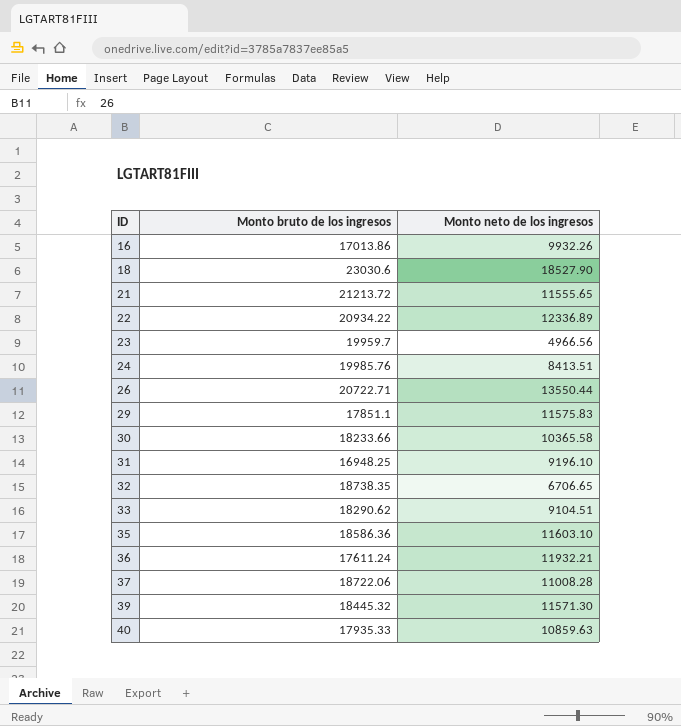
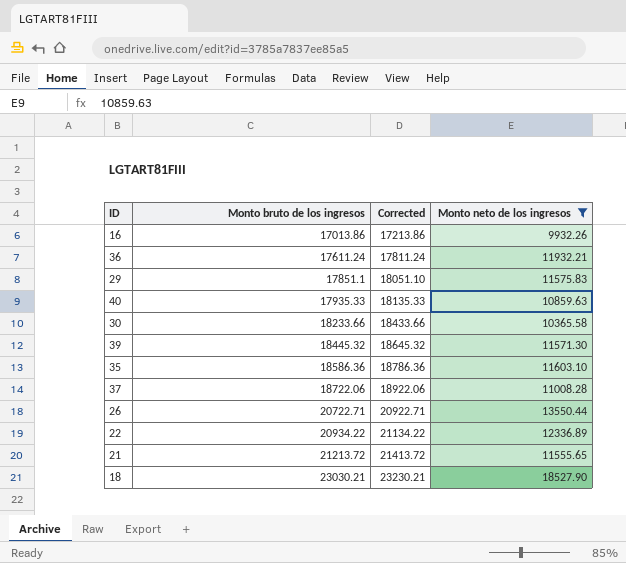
filter: none -> Monto neto de los ingresos >= 9932.26
row order: ID ascending -> Monto bruto de los ingresos ascending
column Corrected | formula: none -> [Monto bruto de los ingresos] + 200
18 | Monto bruto de los ingresos: 23030.6 -> 23030.21

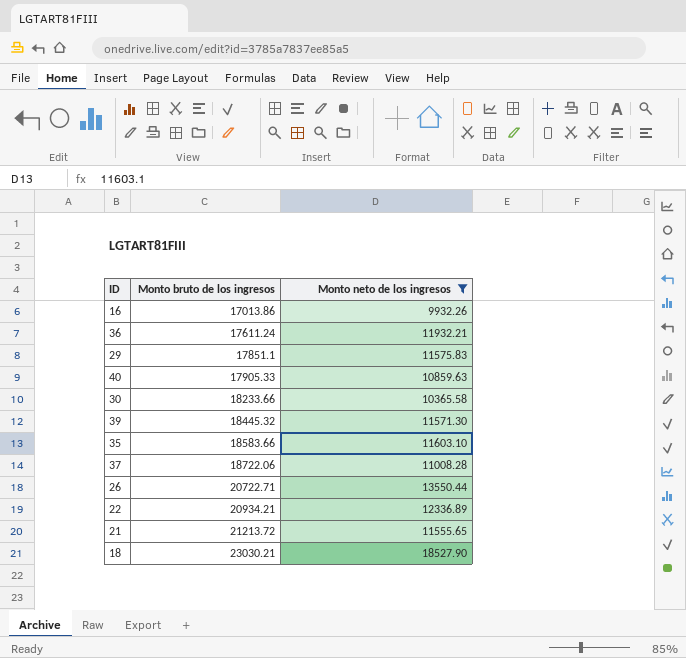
column Corrected | formula: [Monto bruto de los ingresos] + 200 -> none
40 | Monto bruto de los ingresos: 17935.33 -> 17905.33
35 | Monto bruto de los ingresos: 18586.36 -> 18583.66
22 | Monto bruto de los ingresos: 20934.22 -> 20934.21

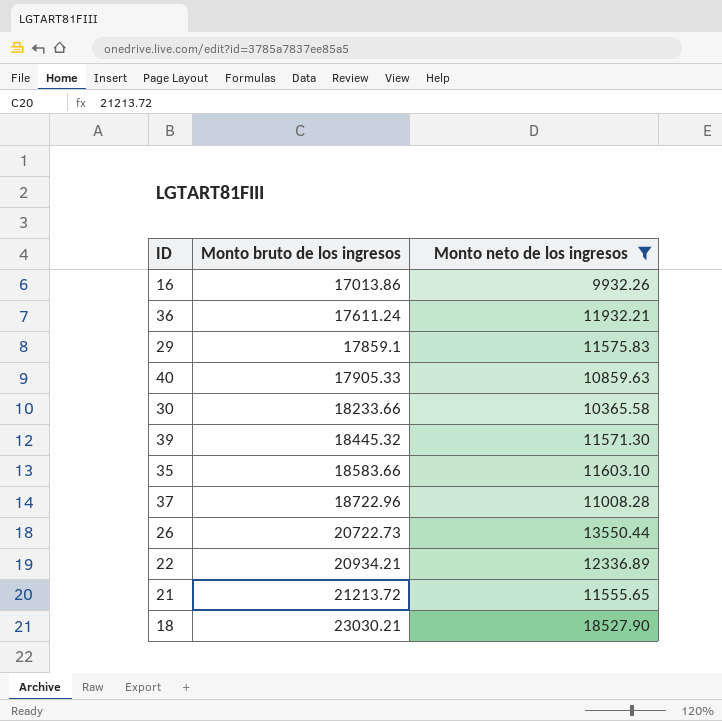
29 | Monto bruto de los ingresos: 17851.1 -> 17859.1
37 | Monto bruto de los ingresos: 18722.06 -> 18722.96
26 | Monto bruto de los ingresos: 20722.71 -> 20722.73

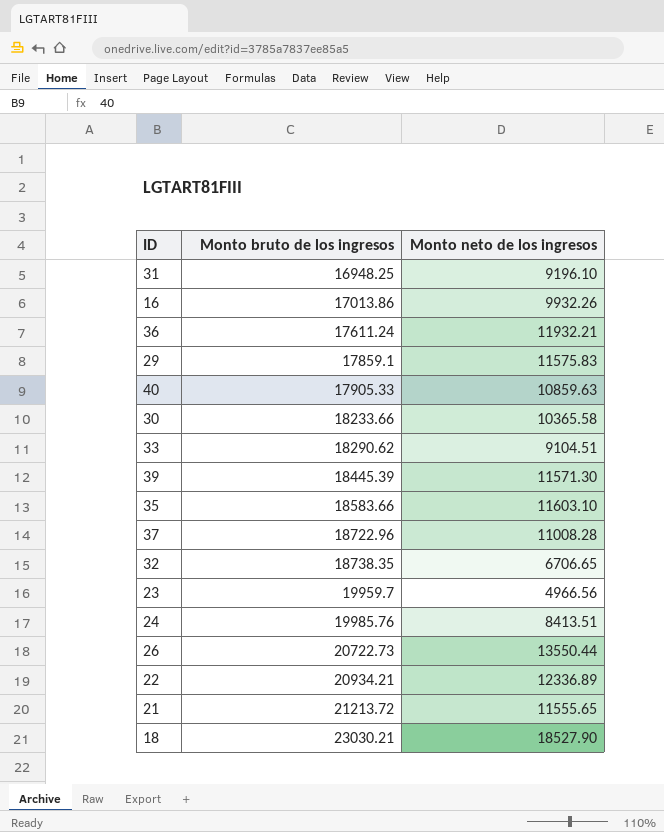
filter: Monto neto de los ingresos >= 9932.26 -> none
39 | Monto bruto de los ingresos: 18445.32 -> 18445.39

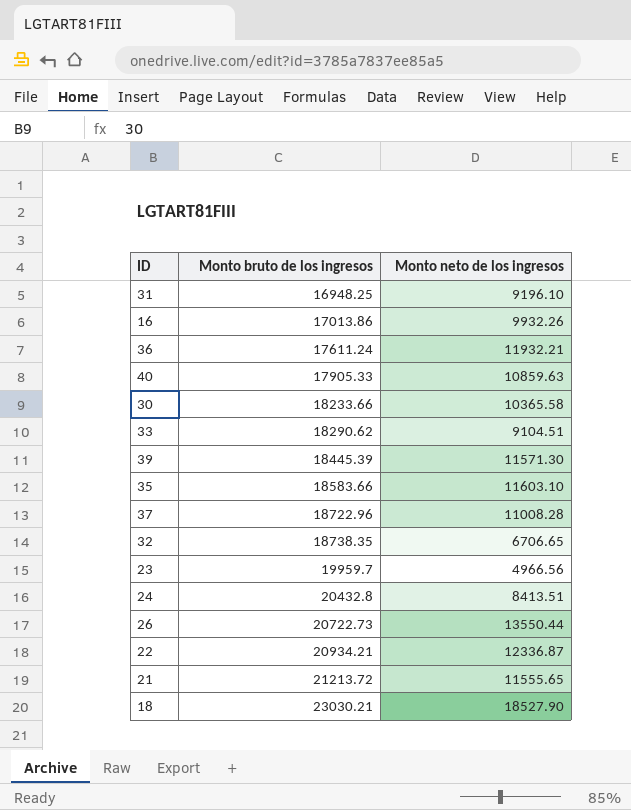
row 29: 17859.1 | 11575.83 -> none
24 | Monto bruto de los ingresos: 19985.76 -> 20432.8
22 | Monto neto de los ingresos: 12336.89 -> 12336.87

